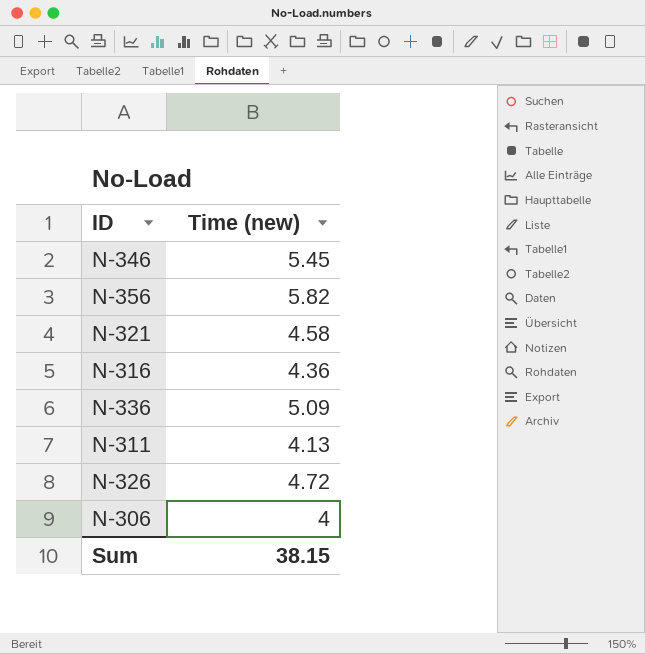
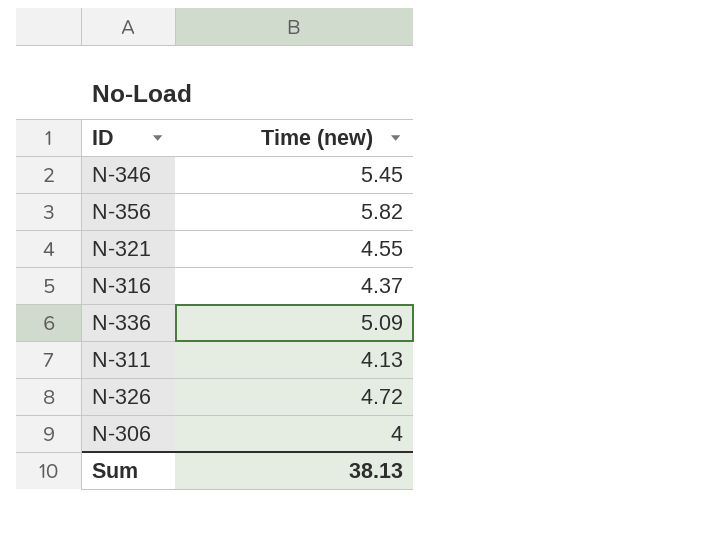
N-321 | Time (new): 4.58 -> 4.55
N-316 | Time (new): 4.36 -> 4.37
Sum | Time (new): 38.15 -> 38.13

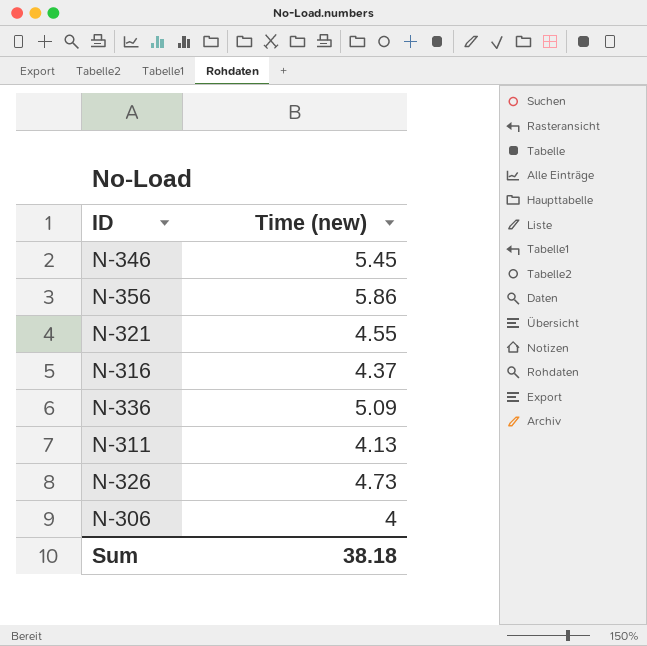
N-356 | Time (new): 5.82 -> 5.86
N-326 | Time (new): 4.72 -> 4.73
Sum | Time (new): 38.13 -> 38.18

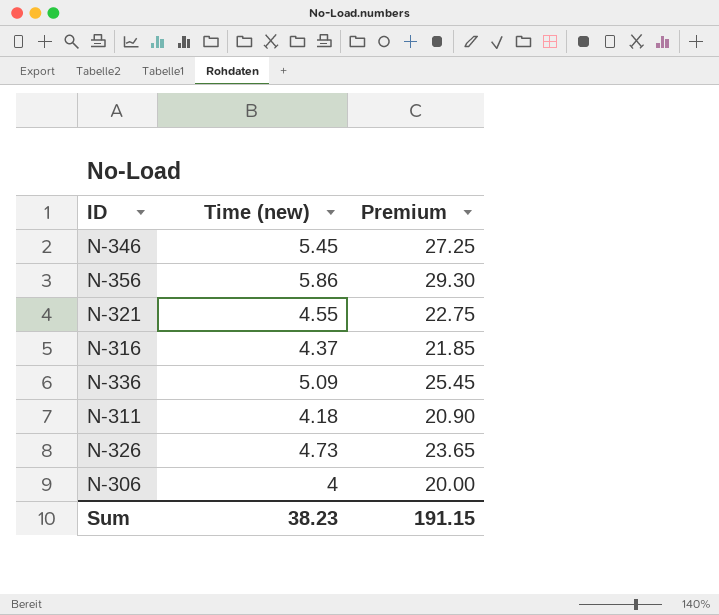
column Premium | formula: none -> [Time (new)] * 5
N-311 | Time (new): 4.13 -> 4.18
Sum | Time (new): 38.18 -> 38.23

